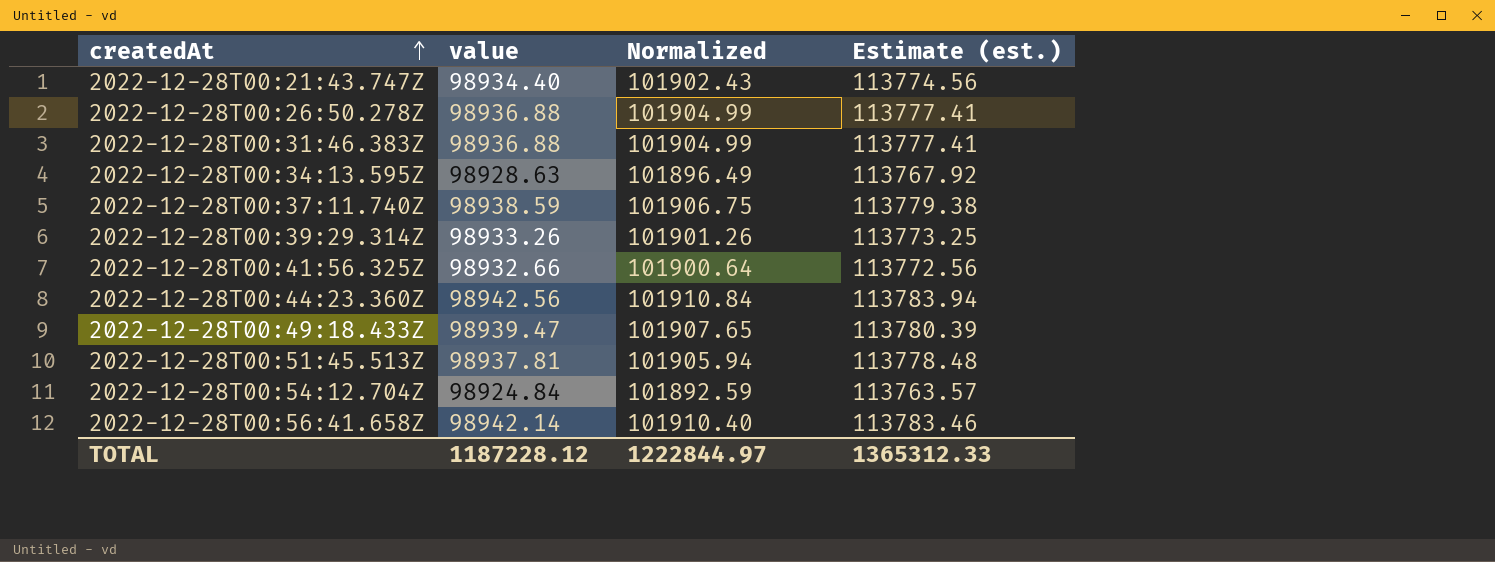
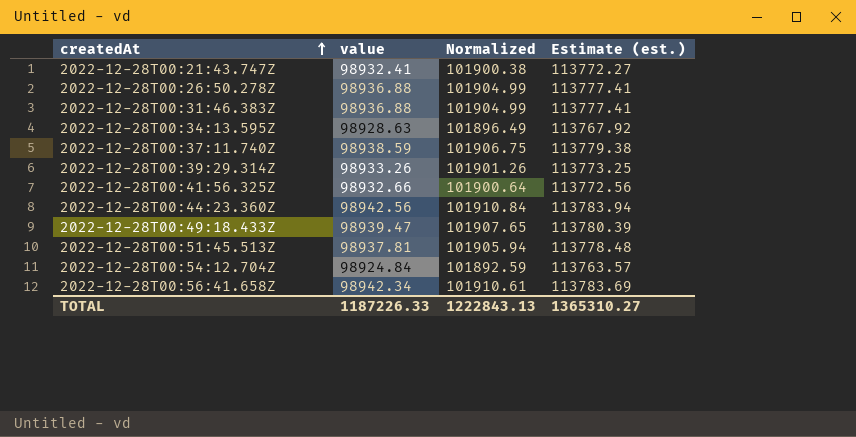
2022-12-28T00:21:43.747Z | value: 98934.40 -> 98932.41
2022-12-28T00:21:43.747Z | Normalized: 101902.43 -> 101900.38
2022-12-28T00:21:43.747Z | Estimate (est.): 113774.56 -> 113772.27
2022-12-28T00:56:41.658Z | value: 98942.14 -> 98942.34
2022-12-28T00:56:41.658Z | Normalized: 101910.40 -> 101910.61
2022-12-28T00:56:41.658Z | Estimate (est.): 113783.46 -> 113783.69
TOTAL | value: 1187228.12 -> 1187226.33
TOTAL | Normalized: 1222844.97 -> 1222843.13
TOTAL | Estimate (est.): 1365312.33 -> 1365310.27

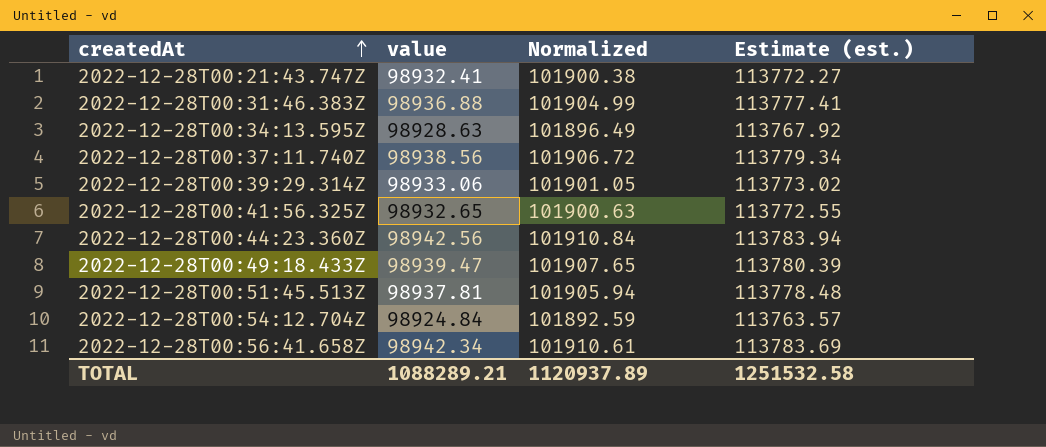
row 2022-12-28T00:26:50.278Z: 98936.88 | 101904.99 | 113777.41 -> none
2022-12-28T00:37:11.740Z | value: 98938.59 -> 98938.56
2022-12-28T00:37:11.740Z | Normalized: 101906.75 -> 101906.72
2022-12-28T00:37:11.740Z | Estimate (est.): 113779.38 -> 113779.34
2022-12-28T00:39:29.314Z | value: 98933.26 -> 98933.06
2022-12-28T00:39:29.314Z | Normalized: 101901.26 -> 101901.05
2022-12-28T00:39:29.314Z | Estimate (est.): 113773.25 -> 113773.02
2022-12-28T00:41:56.325Z | value: 98932.66 -> 98932.65
2022-12-28T00:41:56.325Z | Normalized: 101900.64 -> 101900.63
2022-12-28T00:41:56.325Z | Estimate (est.): 113772.56 -> 113772.55
TOTAL | value: 1187226.33 -> 1088289.21
TOTAL | Normalized: 1222843.13 -> 1120937.89
TOTAL | Estimate (est.): 1365310.27 -> 1251532.58

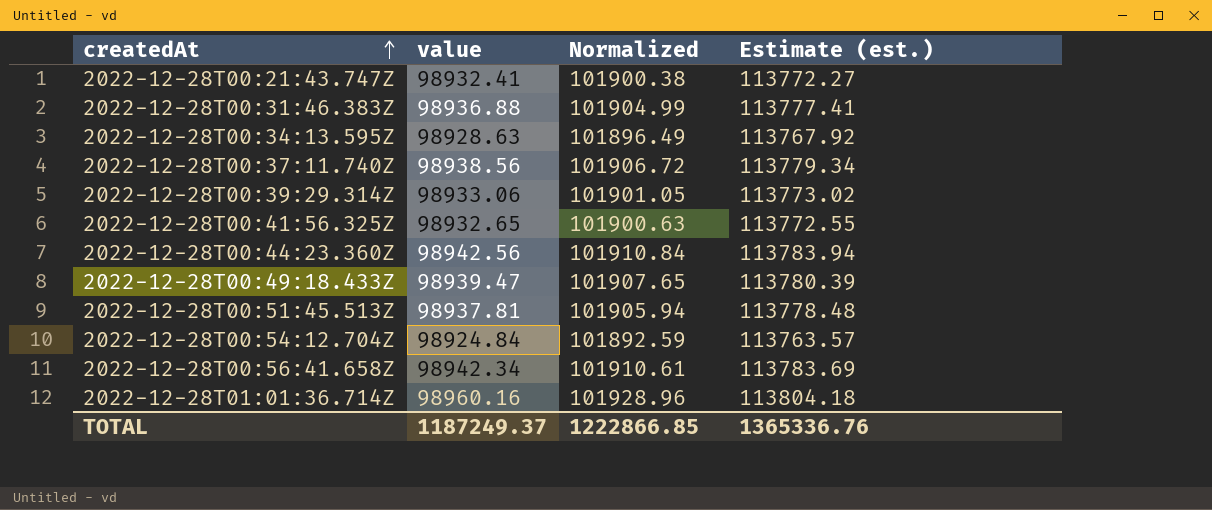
row 2022-12-28T01:01:36.714Z: none -> 98960.16 | 101928.96 | 113804.18
TOTAL | value: 1088289.21 -> 1187249.37
TOTAL | Normalized: 1120937.89 -> 1222866.85
TOTAL | Estimate (est.): 1251532.58 -> 1365336.76

